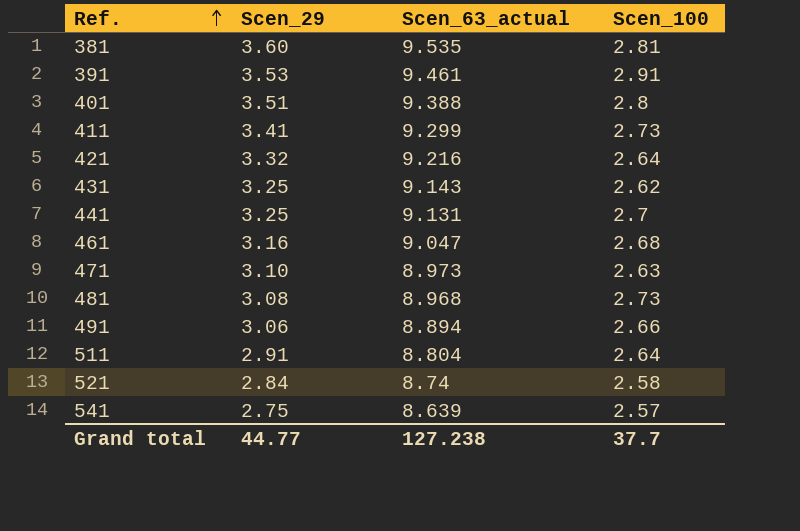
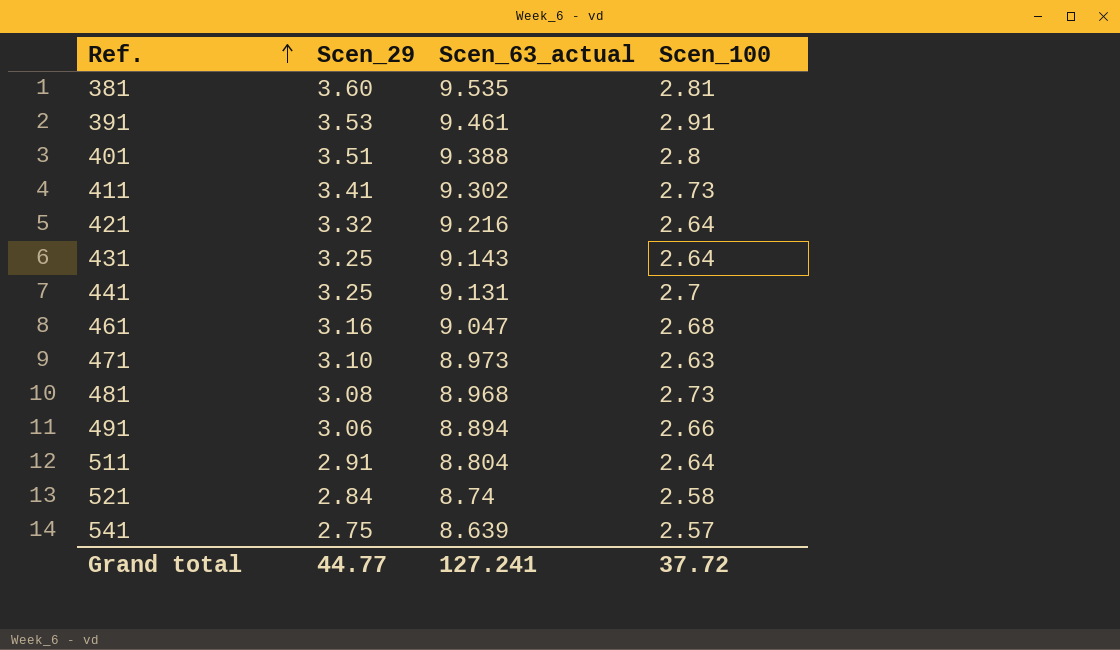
411 | Scen_63_actual: 9.299 -> 9.302
431 | Scen_100: 2.62 -> 2.64
Grand total | Scen_63_actual: 127.238 -> 127.241
Grand total | Scen_100: 37.7 -> 37.72

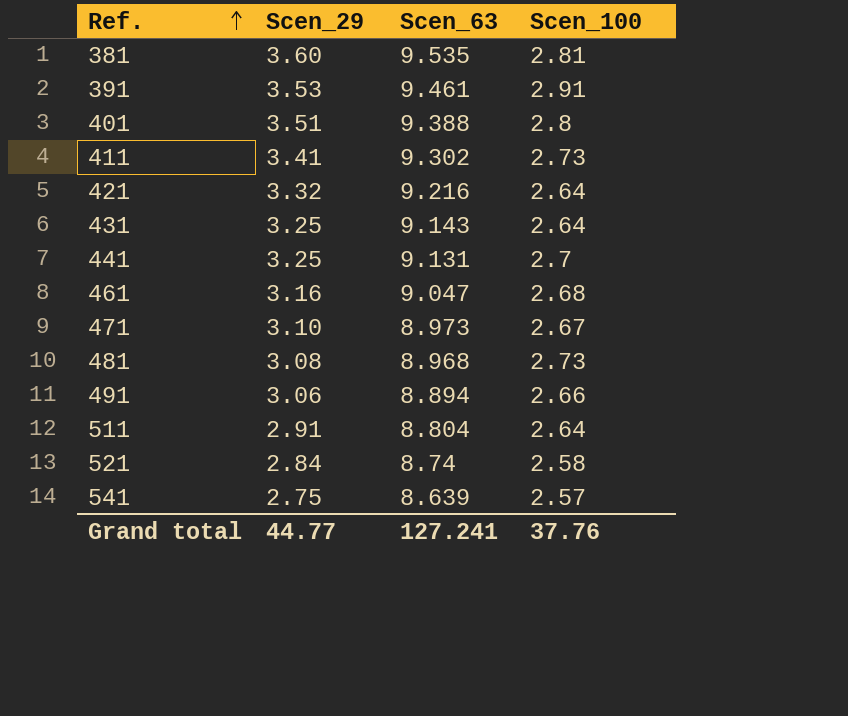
column name: Scen_63_actual -> Scen_63
471 | Scen_100: 2.63 -> 2.67
Grand total | Scen_100: 37.72 -> 37.76

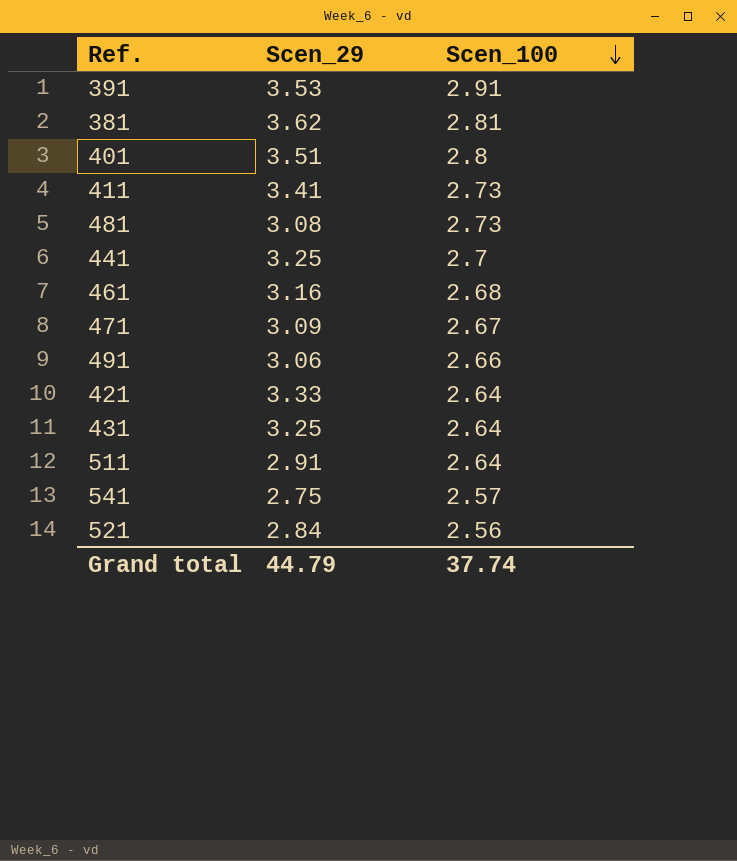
row order: Ref. ascending -> Scen_100 descending
column Scen_63 | position: 3 -> none
381 | Scen_29: 3.60 -> 3.62
471 | Scen_29: 3.10 -> 3.09
421 | Scen_29: 3.32 -> 3.33
521 | Scen_100: 2.58 -> 2.56
Grand total | Scen_29: 44.77 -> 44.79
Grand total | Scen_100: 37.76 -> 37.74

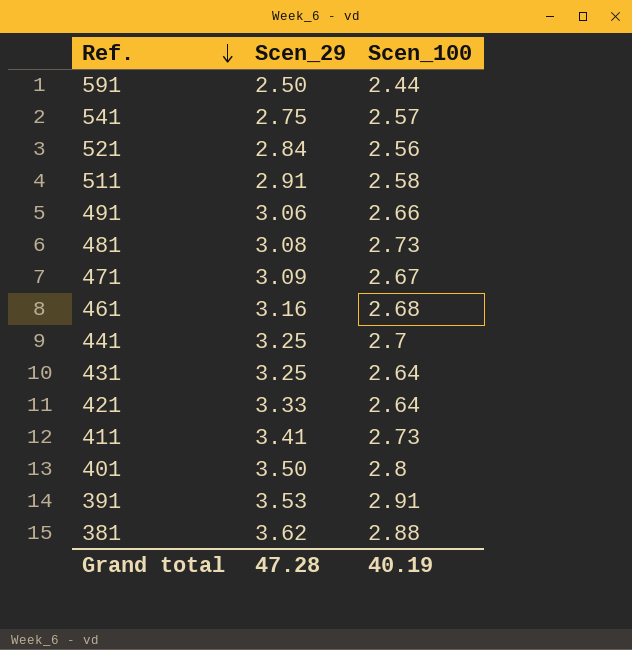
row order: Scen_100 descending -> Ref. descending
row 591: none -> 2.50 | 2.44
511 | Scen_100: 2.64 -> 2.58
401 | Scen_29: 3.51 -> 3.50
381 | Scen_100: 2.81 -> 2.88
Grand total | Scen_29: 44.79 -> 47.28
Grand total | Scen_100: 37.74 -> 40.19

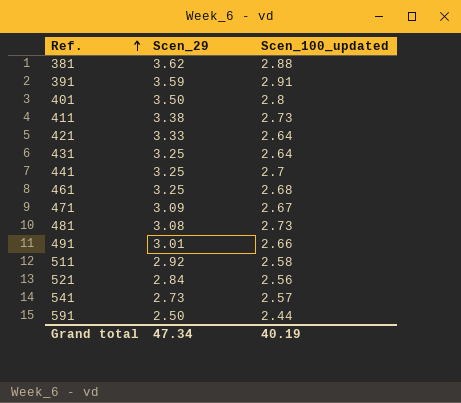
row order: Ref. descending -> Ref. ascending
column name: Scen_100 -> Scen_100_updated
391 | Scen_29: 3.53 -> 3.59
411 | Scen_29: 3.41 -> 3.38
461 | Scen_29: 3.16 -> 3.25
491 | Scen_29: 3.06 -> 3.01
511 | Scen_29: 2.91 -> 2.92
541 | Scen_29: 2.75 -> 2.73
Grand total | Scen_29: 47.28 -> 47.34

